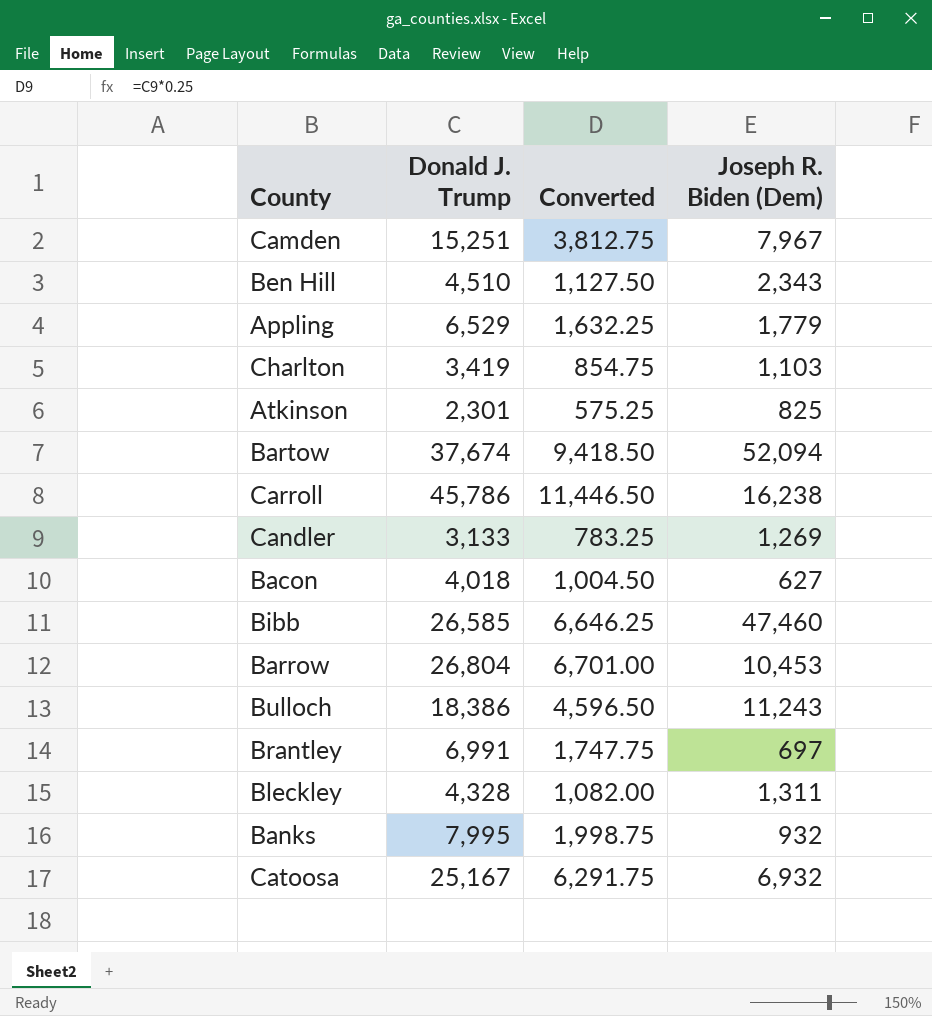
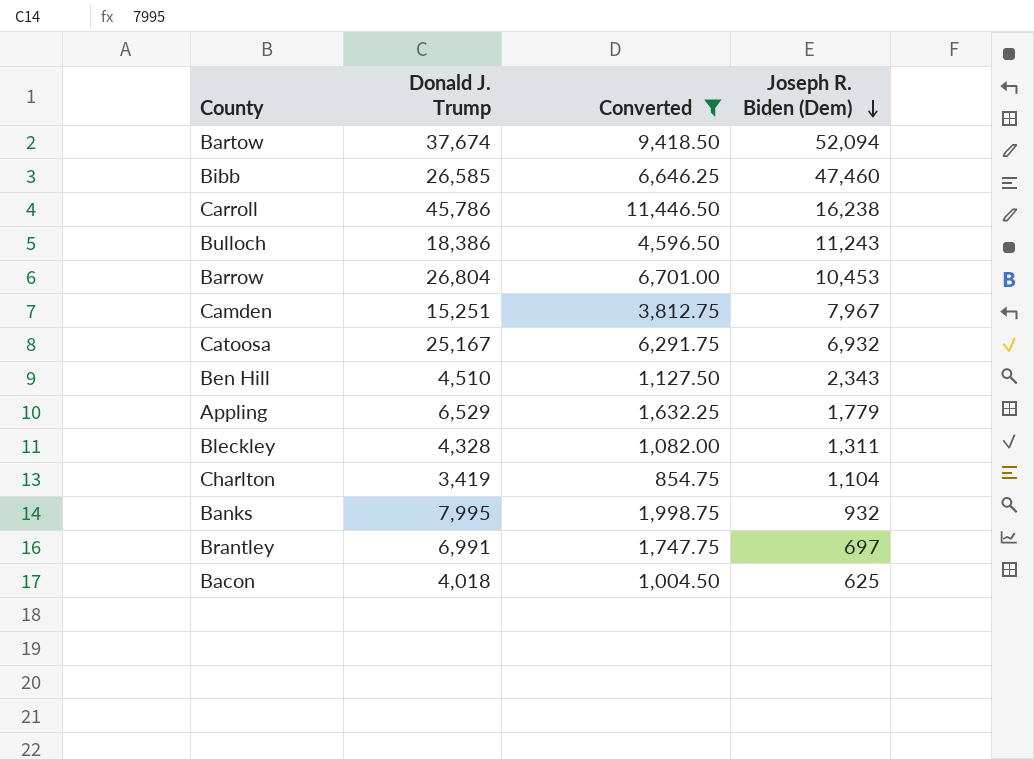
filter: none -> Converted >= 854.75
row order: none -> Joseph R. Biden (Dem) descending
Charlton | Joseph R. Biden (Dem): 1,103 -> 1,104
Bacon | Joseph R. Biden (Dem): 627 -> 625

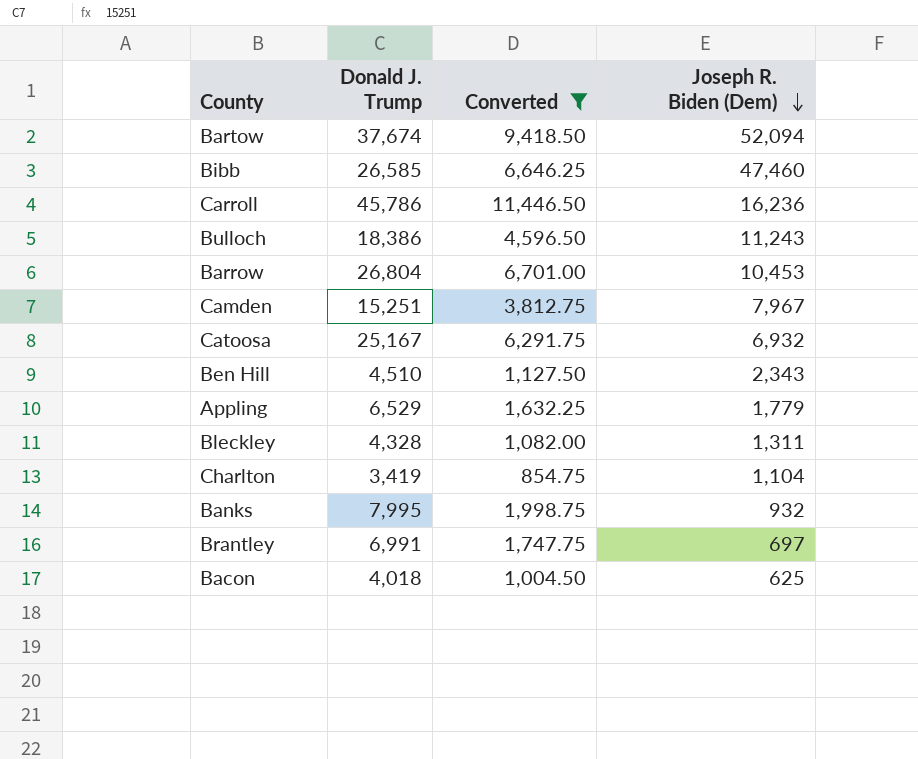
Carroll | Joseph R. Biden (Dem): 16,238 -> 16,236

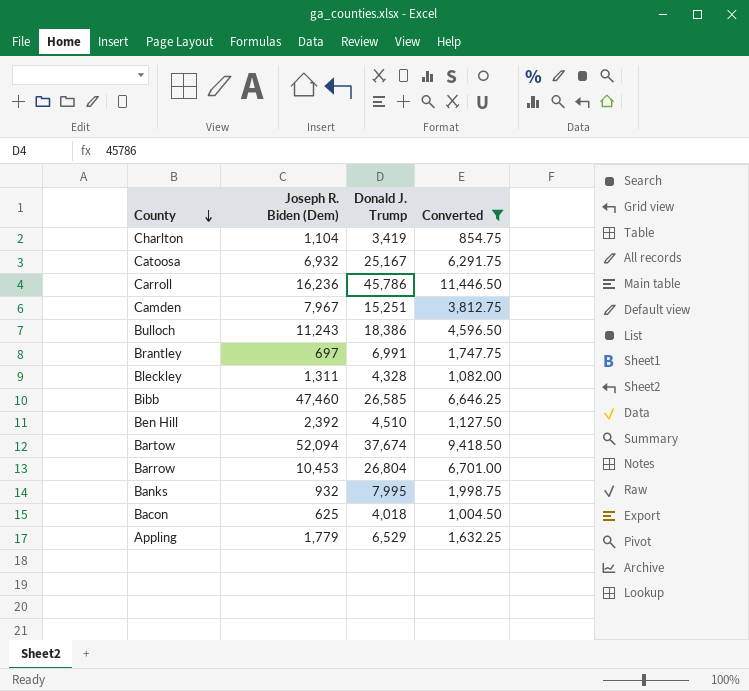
row order: Joseph R. Biden (Dem) descending -> County descending
column Joseph R. Biden (Dem) | position: 4 -> 2
Ben Hill | Joseph R. Biden (Dem): 2,343 -> 2,392

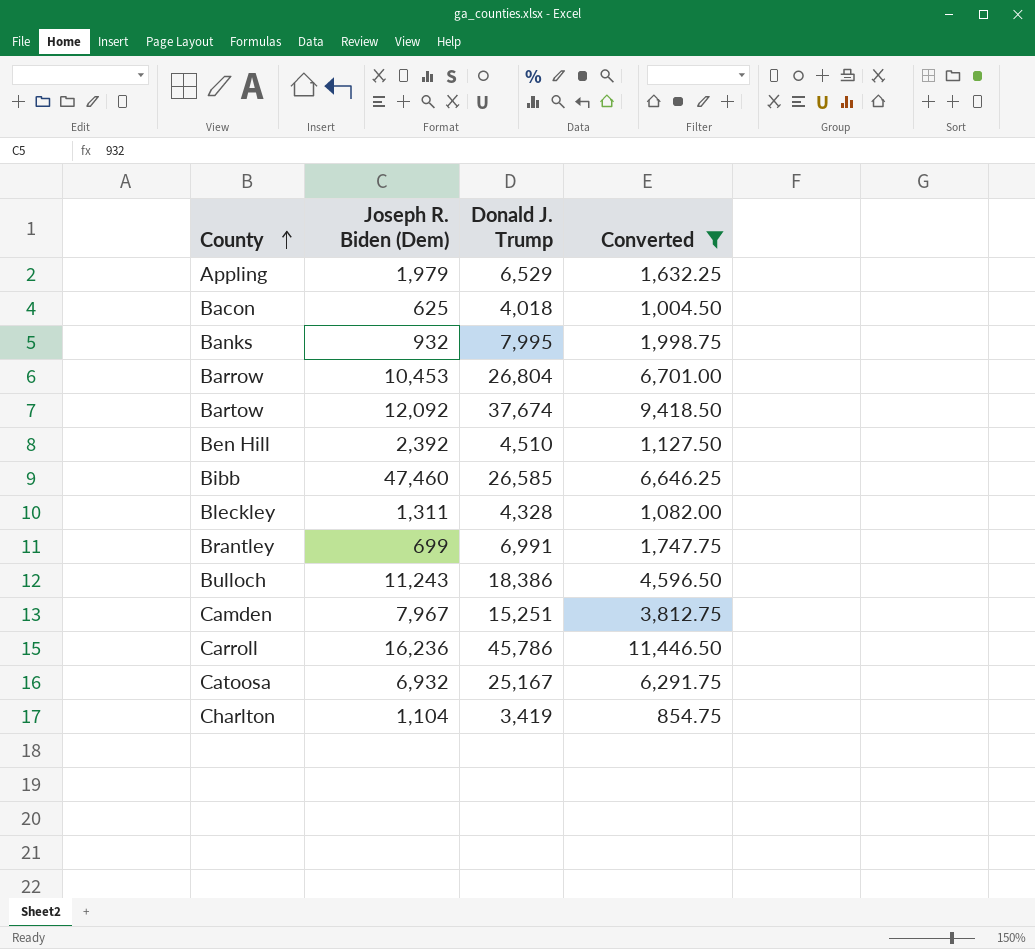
row order: County descending -> County ascending
Appling | Joseph R. Biden (Dem): 1,779 -> 1,979
Bartow | Joseph R. Biden (Dem): 52,094 -> 12,092
Brantley | Joseph R. Biden (Dem): 697 -> 699

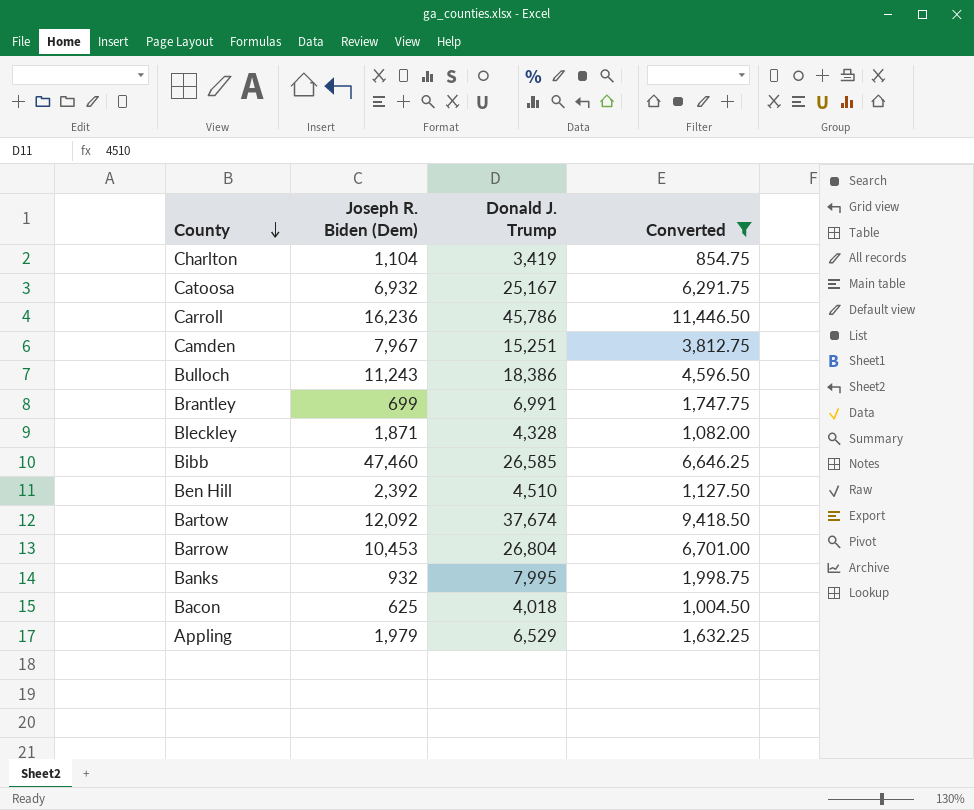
row order: County ascending -> County descending
Bleckley | Joseph R. Biden (Dem): 1,311 -> 1,871

